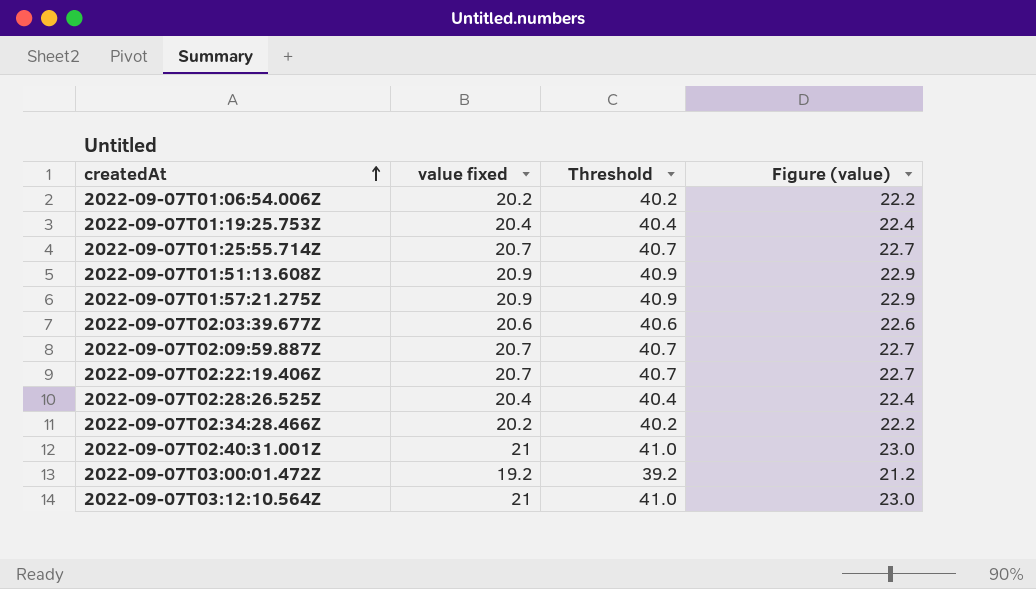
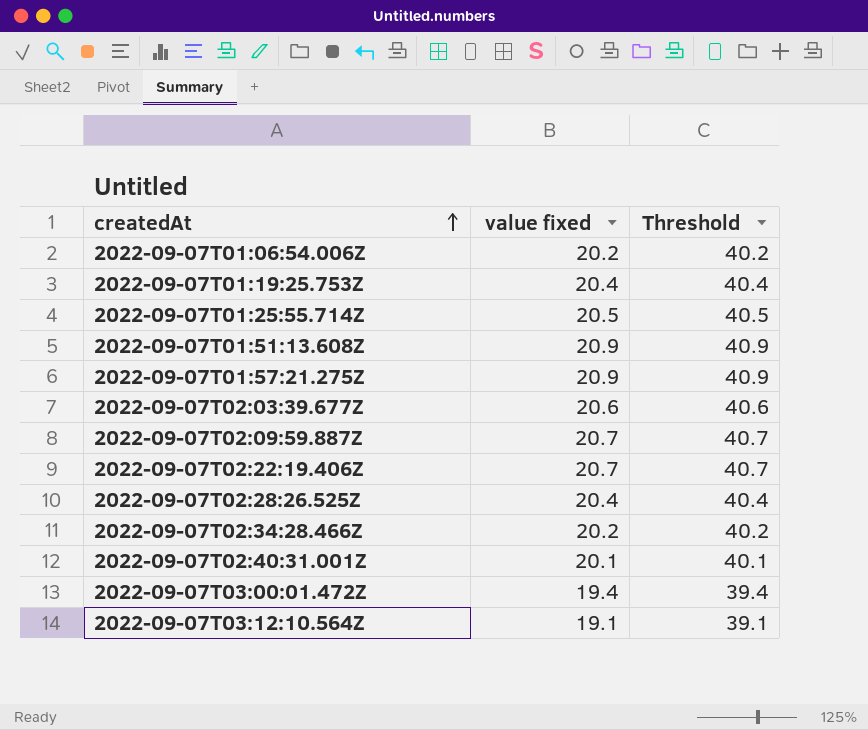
column Figure (value) | formula: [value fixed] + 2 -> none
2022-09-07T01:25:55.714Z | value fixed: 20.7 -> 20.5
2022-09-07T01:25:55.714Z | Threshold: 40.7 -> 40.5
2022-09-07T02:40:31.001Z | value fixed: 21 -> 20.1
2022-09-07T02:40:31.001Z | Threshold: 41.0 -> 40.1
2022-09-07T03:00:01.472Z | value fixed: 19.2 -> 19.4
2022-09-07T03:00:01.472Z | Threshold: 39.2 -> 39.4
2022-09-07T03:12:10.564Z | value fixed: 21 -> 19.1
2022-09-07T03:12:10.564Z | Threshold: 41.0 -> 39.1

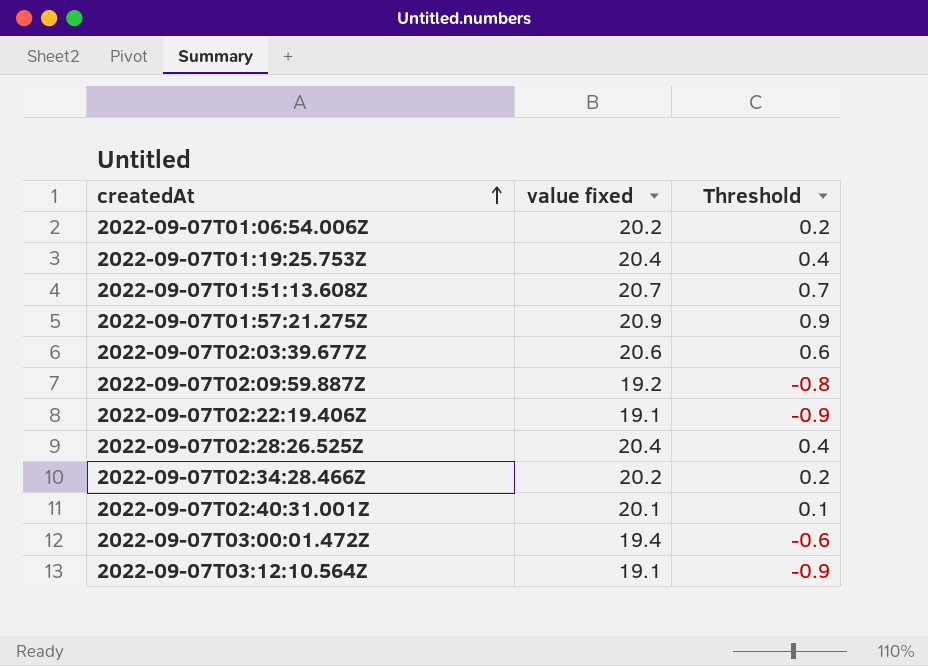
column Threshold | formula: [value fixed] + 20 -> [value fixed] - 20
row 2022-09-07T01:25:55.714Z: 20.5 | 40.5 -> none
2022-09-07T01:51:13.608Z | value fixed: 20.9 -> 20.7
2022-09-07T02:09:59.887Z | value fixed: 20.7 -> 19.2
2022-09-07T02:22:19.406Z | value fixed: 20.7 -> 19.1

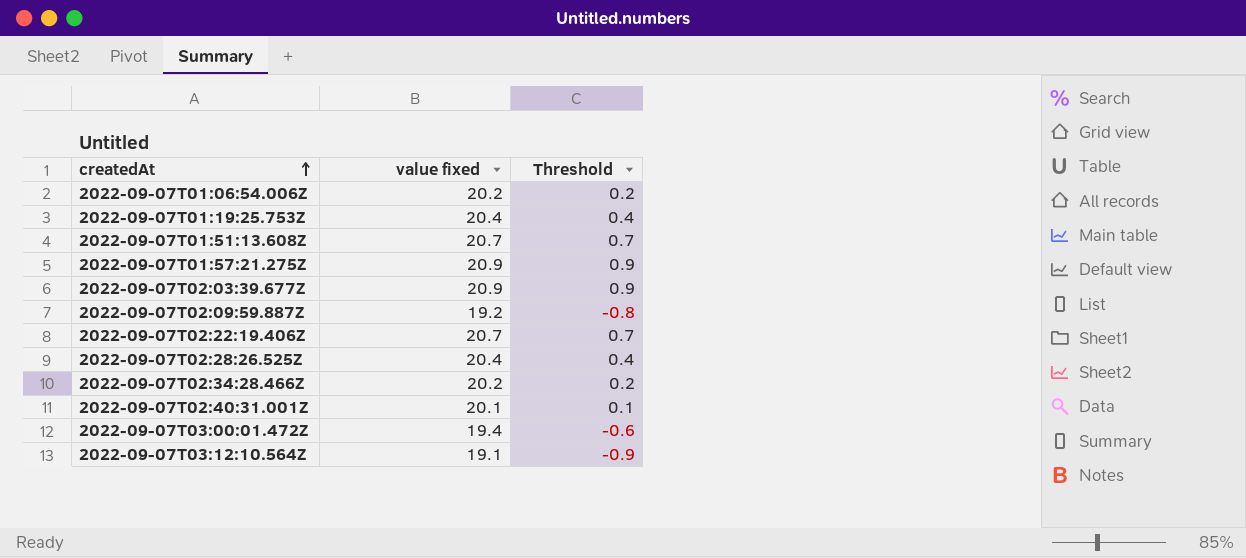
2022-09-07T02:03:39.677Z | value fixed: 20.6 -> 20.9
2022-09-07T02:03:39.677Z | Threshold: 0.6 -> 0.9
2022-09-07T02:22:19.406Z | value fixed: 19.1 -> 20.7
2022-09-07T02:22:19.406Z | Threshold: -0.9 -> 0.7

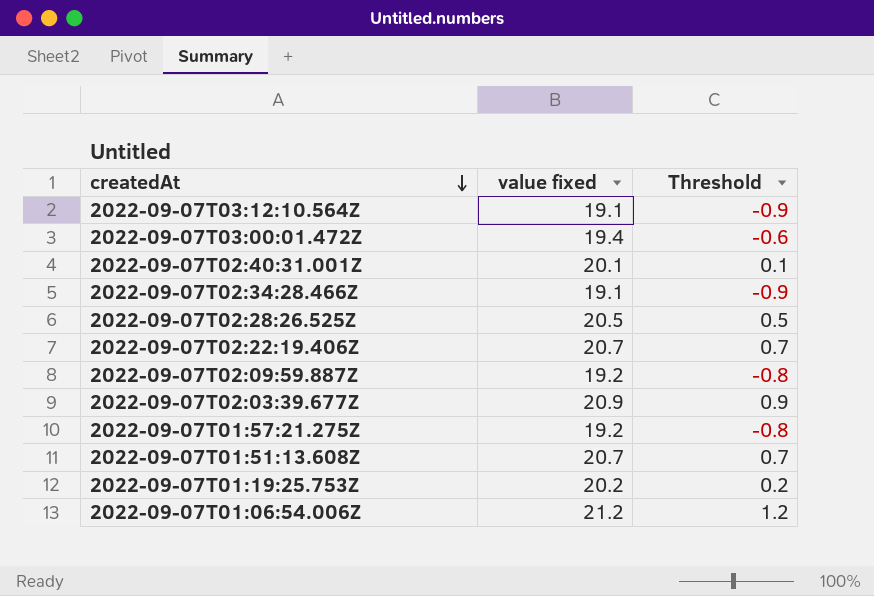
row order: createdAt ascending -> createdAt descending
2022-09-07T02:34:28.466Z | value fixed: 20.2 -> 19.1
2022-09-07T02:34:28.466Z | Threshold: 0.2 -> -0.9
2022-09-07T02:28:26.525Z | value fixed: 20.4 -> 20.5
2022-09-07T02:28:26.525Z | Threshold: 0.4 -> 0.5
2022-09-07T01:57:21.275Z | value fixed: 20.9 -> 19.2
2022-09-07T01:57:21.275Z | Threshold: 0.9 -> -0.8
2022-09-07T01:19:25.753Z | value fixed: 20.4 -> 20.2
2022-09-07T01:19:25.753Z | Threshold: 0.4 -> 0.2
2022-09-07T01:06:54.006Z | value fixed: 20.2 -> 21.2
2022-09-07T01:06:54.006Z | Threshold: 0.2 -> 1.2

